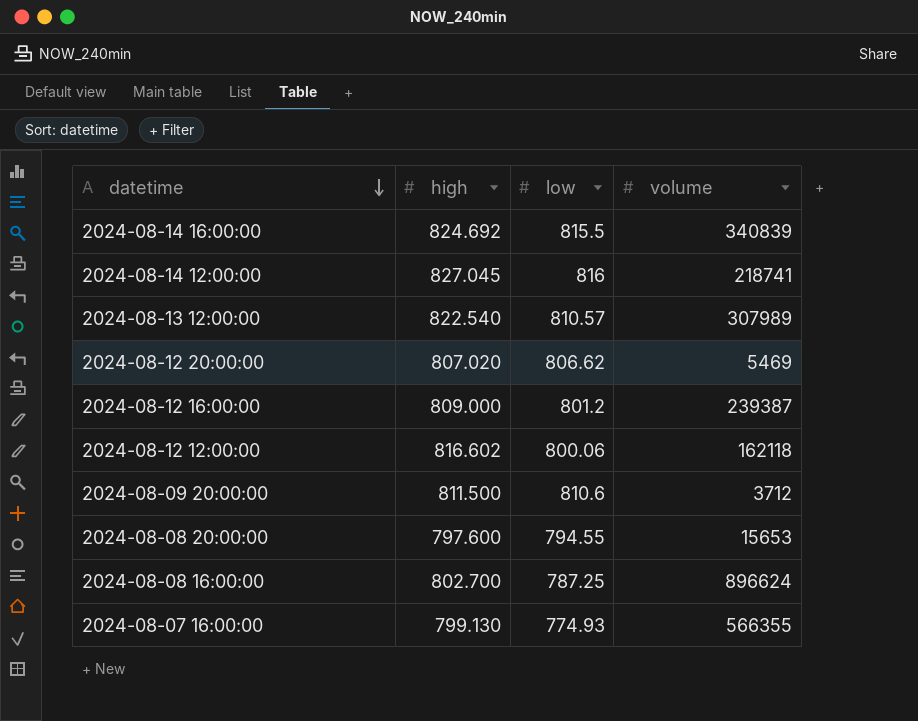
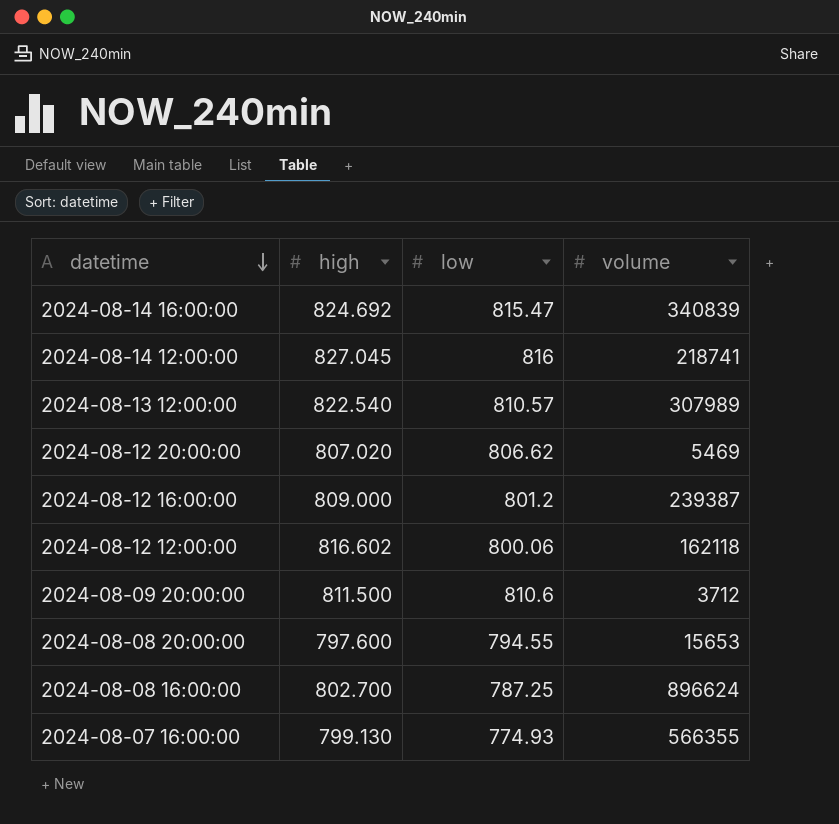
2024-08-14 16:00:00 | low: 815.5 -> 815.47

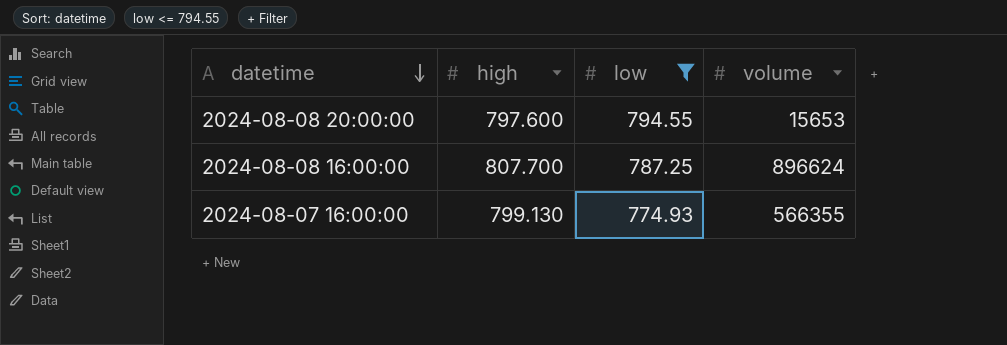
filter: none -> low <= 794.55
2024-08-08 16:00:00 | high: 802.700 -> 807.700

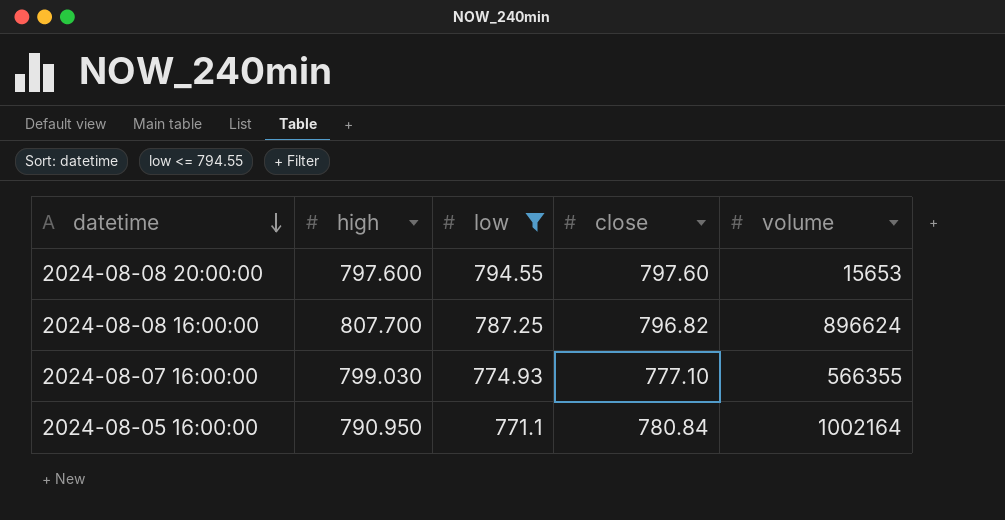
column close | position: none -> 4
2024-08-07 16:00:00 | high: 799.130 -> 799.030
row 2024-08-05 16:00:00: none -> 790.950 | 771.1 | 780.84 | 1002164

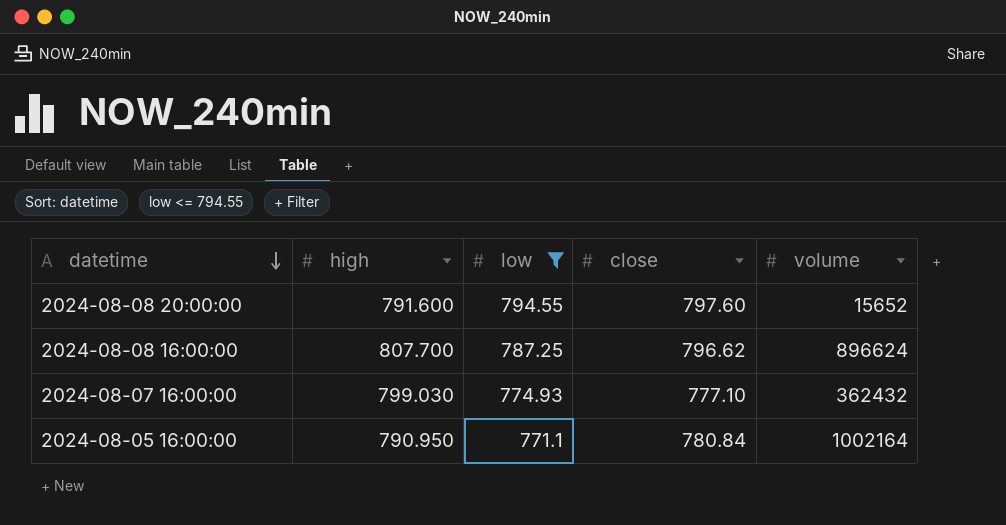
2024-08-08 20:00:00 | high: 797.600 -> 791.600
2024-08-08 20:00:00 | volume: 15653 -> 15652
2024-08-08 16:00:00 | close: 796.82 -> 796.62
2024-08-07 16:00:00 | volume: 566355 -> 362432

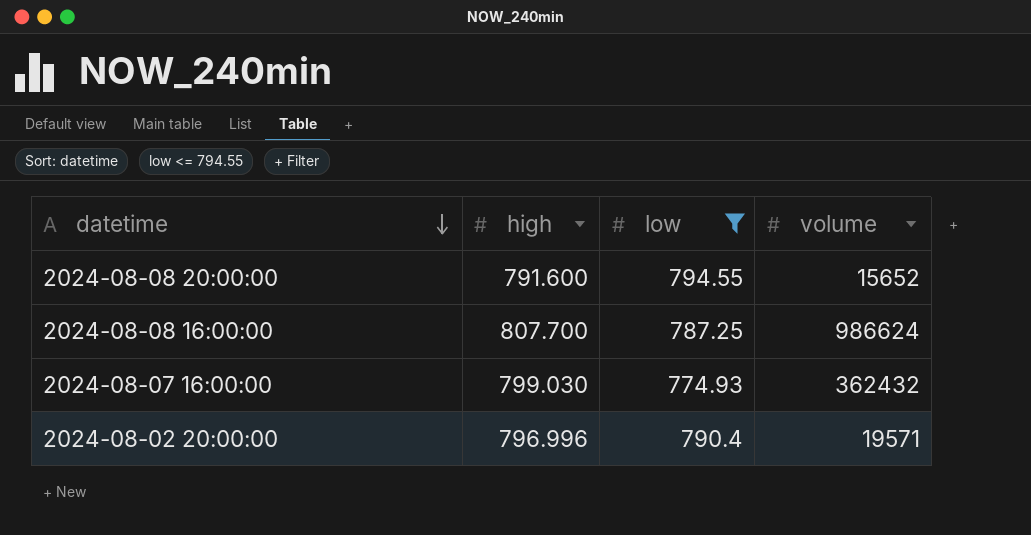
column close | position: 4 -> none
row 2024-08-05 16:00:00: 790.950 | 771.1 | 780.84 | 1002164 -> none
2024-08-08 16:00:00 | volume: 896624 -> 986624
row 2024-08-02 20:00:00: none -> 796.996 | 790.4 | 19571

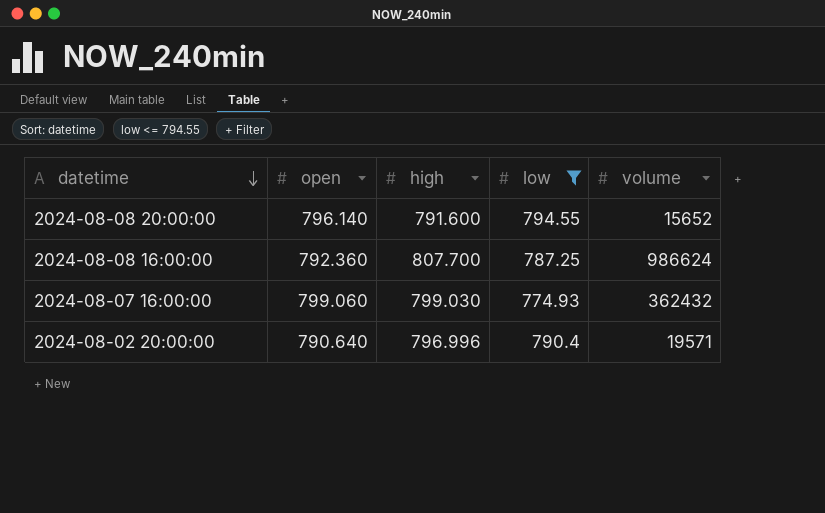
column open | position: none -> 2

